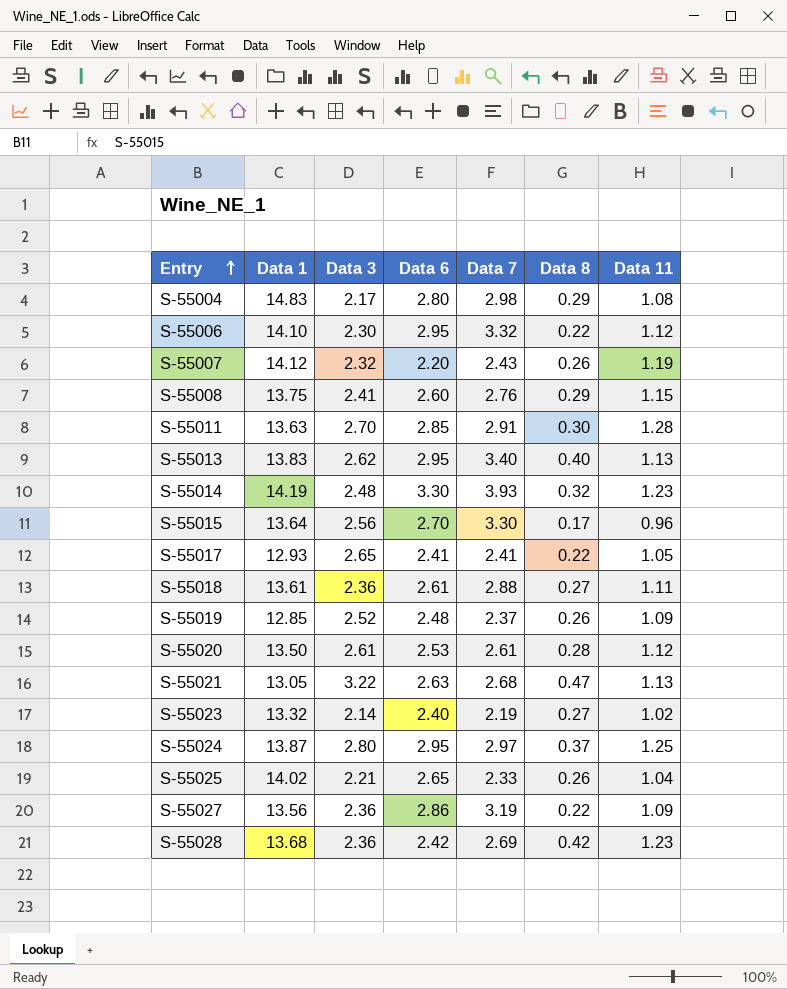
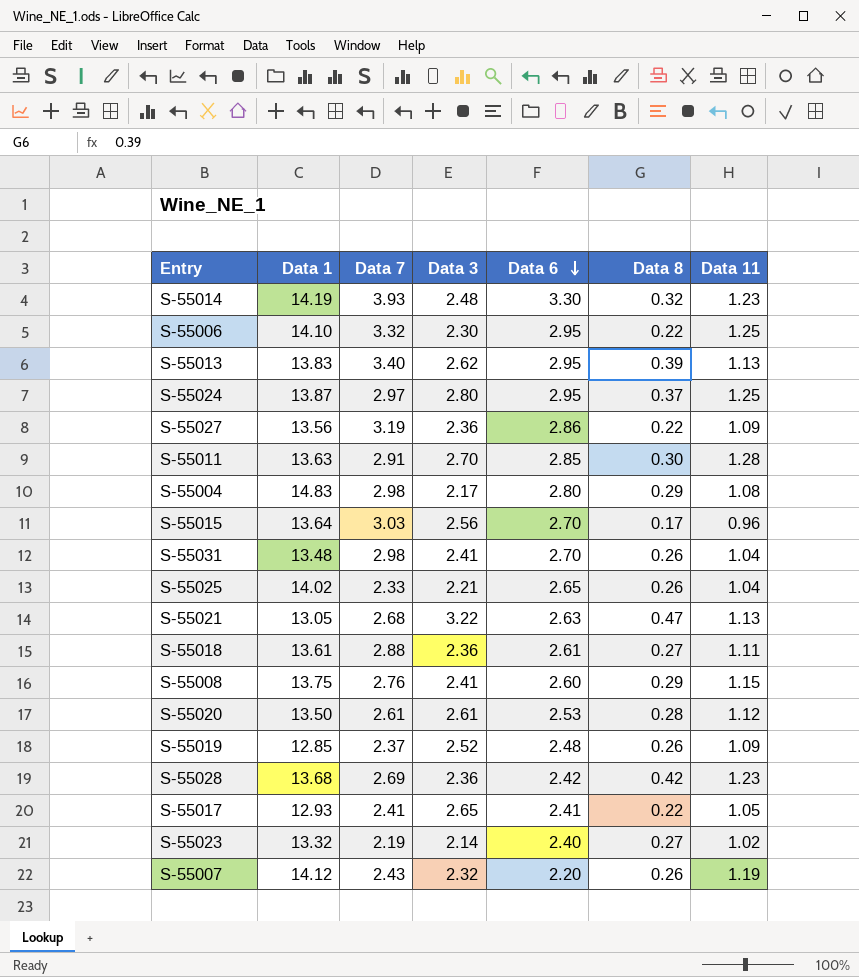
row order: Entry ascending -> Data 6 descending
column Data 7 | position: 5 -> 3
S-55006 | Data 11: 1.12 -> 1.25
S-55013 | Data 8: 0.40 -> 0.39
S-55015 | Data 7: 3.30 -> 3.03
row S-55031: none -> 13.48 | 2.98 | 2.41 | 2.70 | 0.26 | 1.04

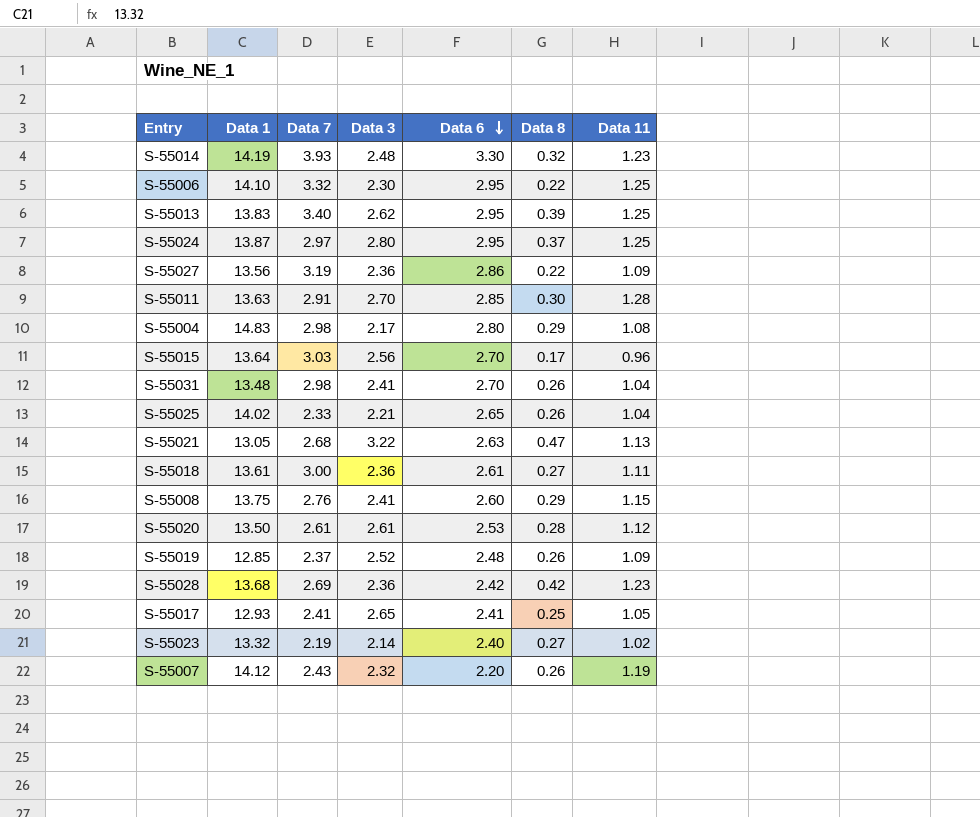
S-55013 | Data 11: 1.13 -> 1.25
S-55018 | Data 7: 2.88 -> 3.00
S-55017 | Data 8: 0.22 -> 0.25

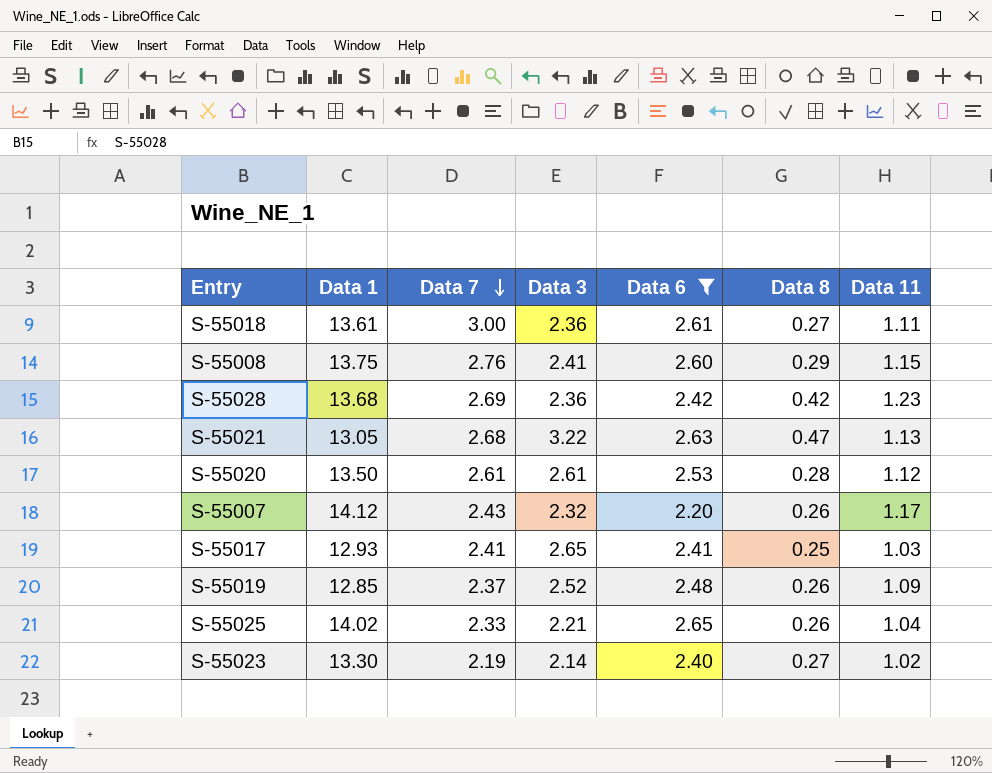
filter: none -> Data 6 <= 2.65
row order: Data 6 descending -> Data 7 descending
S-55007 | Data 11: 1.19 -> 1.17
S-55017 | Data 11: 1.05 -> 1.03
S-55023 | Data 1: 13.32 -> 13.30

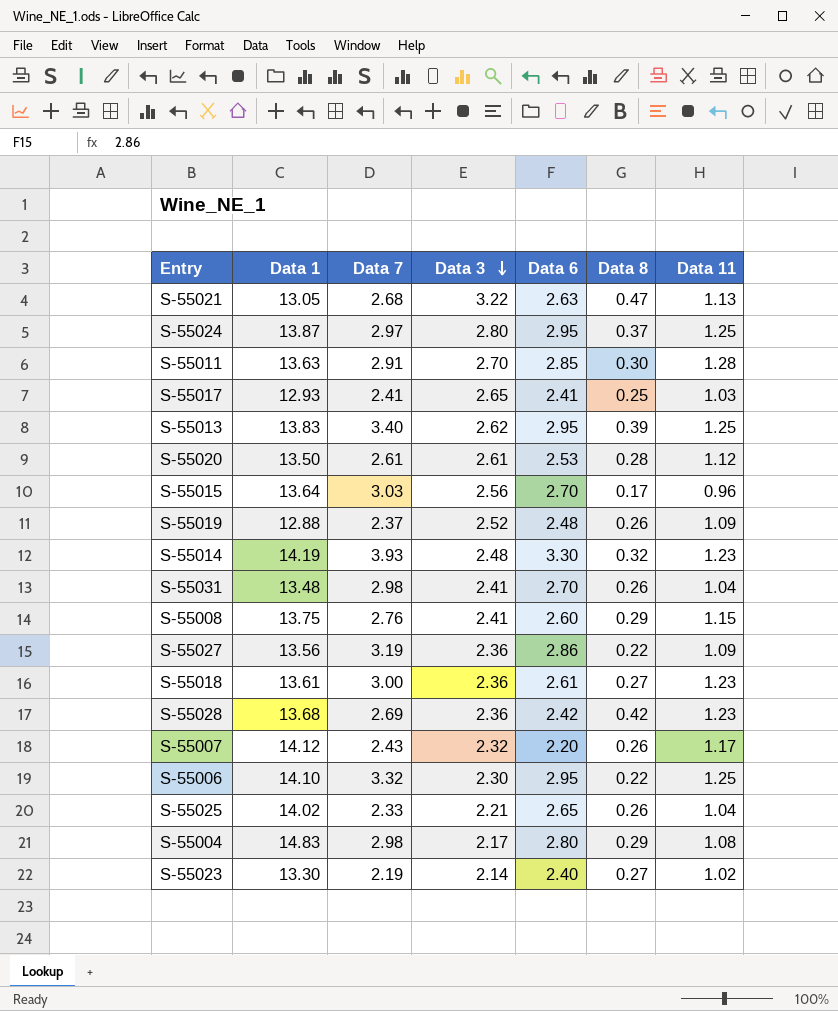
filter: Data 6 <= 2.65 -> none
row order: Data 7 descending -> Data 3 descending
S-55019 | Data 1: 12.85 -> 12.88
S-55018 | Data 11: 1.11 -> 1.23

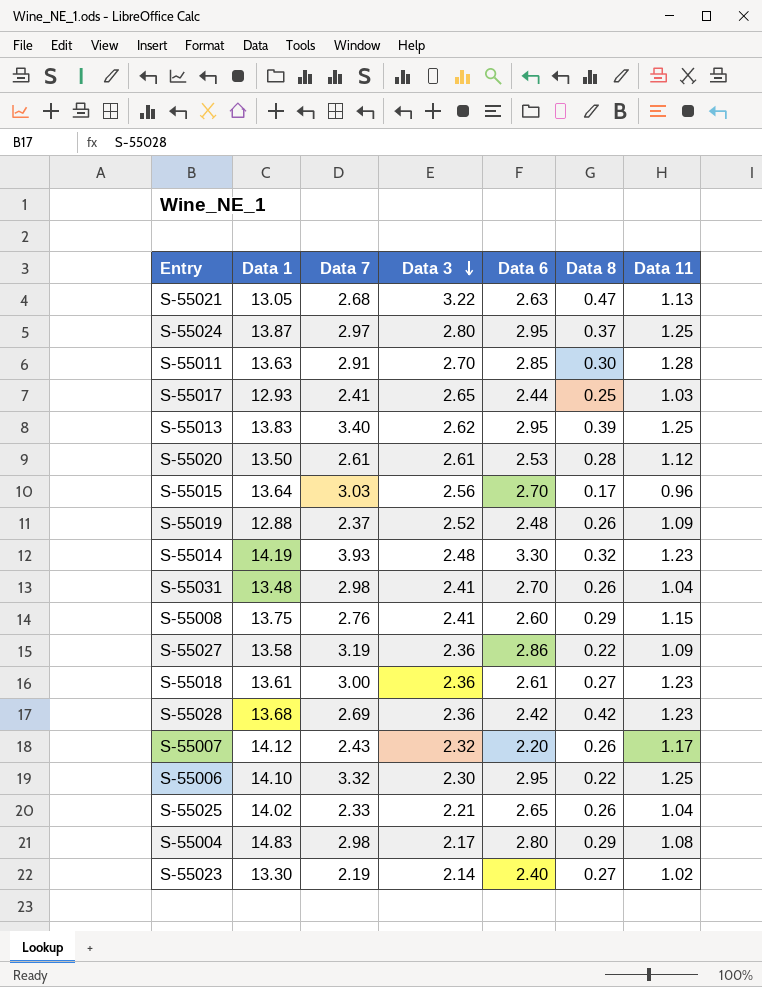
S-55017 | Data 6: 2.41 -> 2.44
S-55027 | Data 1: 13.56 -> 13.58

